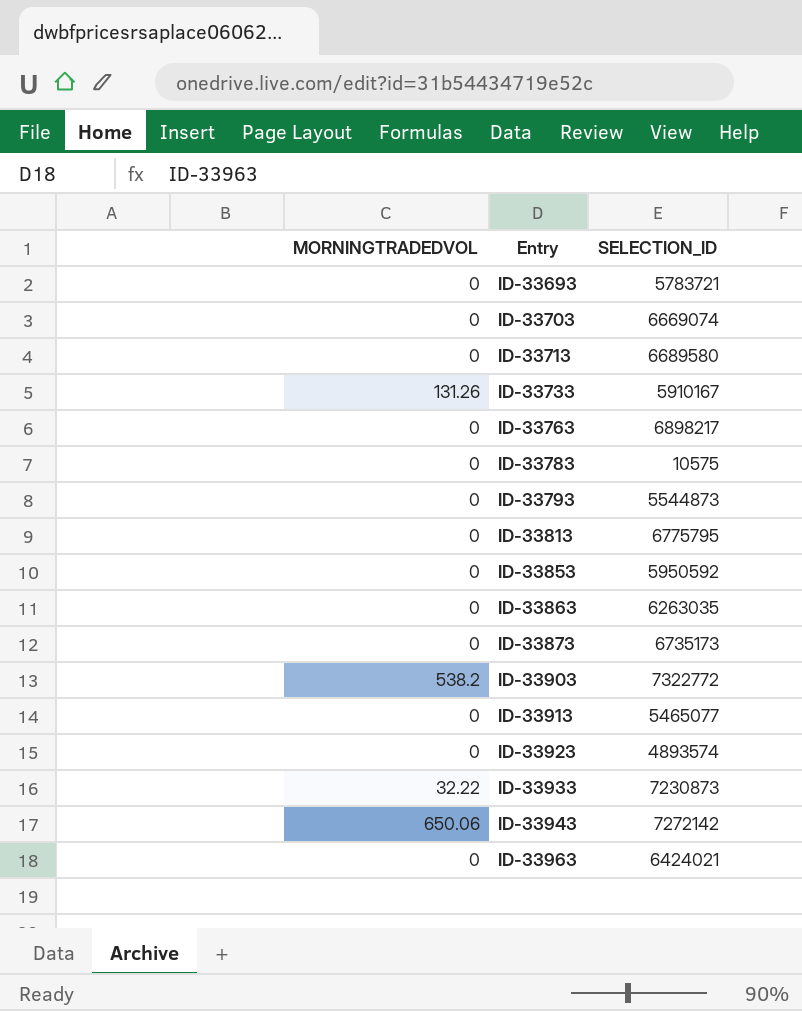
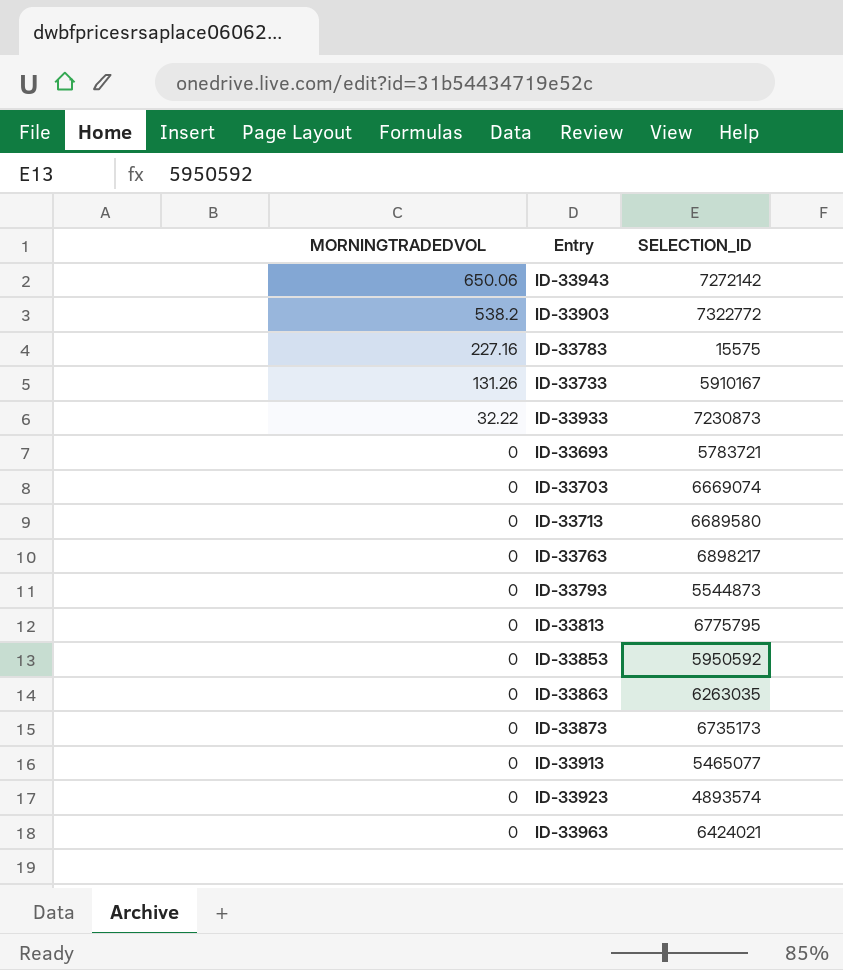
row order: Entry ascending -> MORNINGTRADEDVOL descending
ID-33783 | MORNINGTRADEDVOL: 0 -> 227.16
ID-33783 | SELECTION_ID: 10575 -> 15575

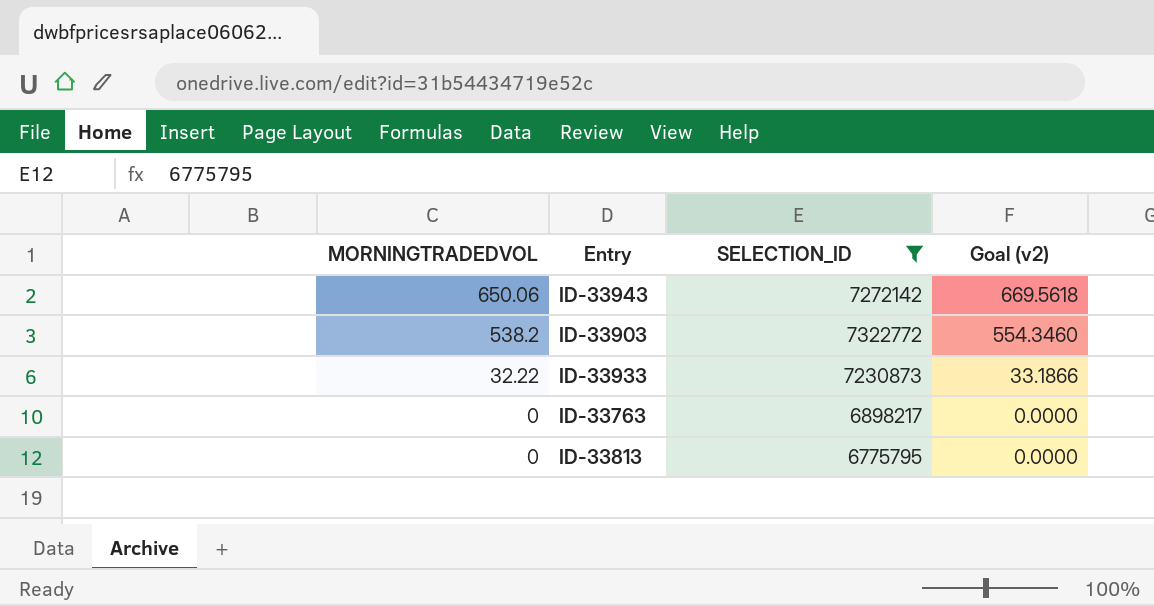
filter: none -> SELECTION_ID >= 6775795
column Goal (v2) | formula: none -> [MORNINGTRADEDVOL] * 1.03

